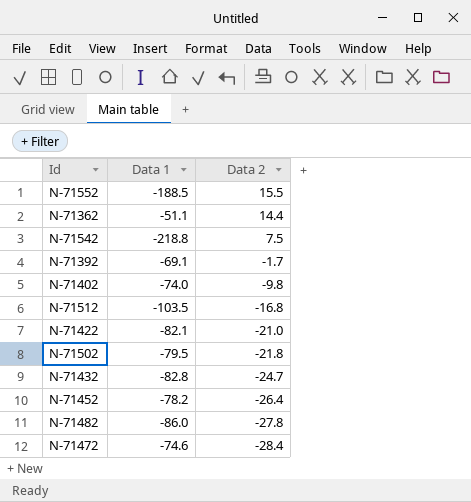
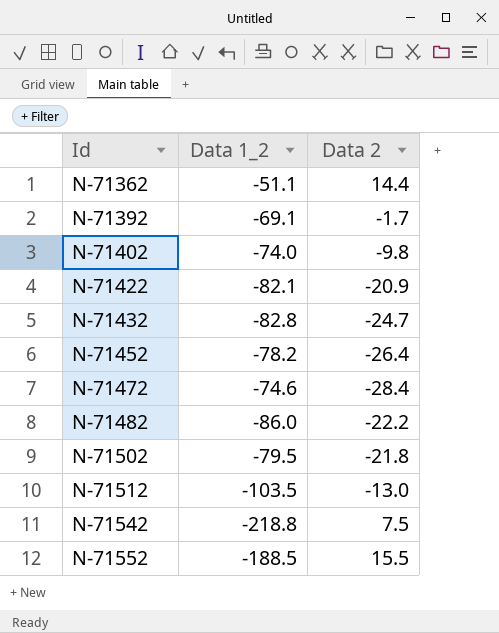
row order: Data 2 descending -> Id ascending
column name: Data 1 -> Data 1_2
N-71422 | Data 2: -21.0 -> -20.9
N-71482 | Data 2: -27.8 -> -22.2
N-71512 | Data 2: -16.8 -> -13.0

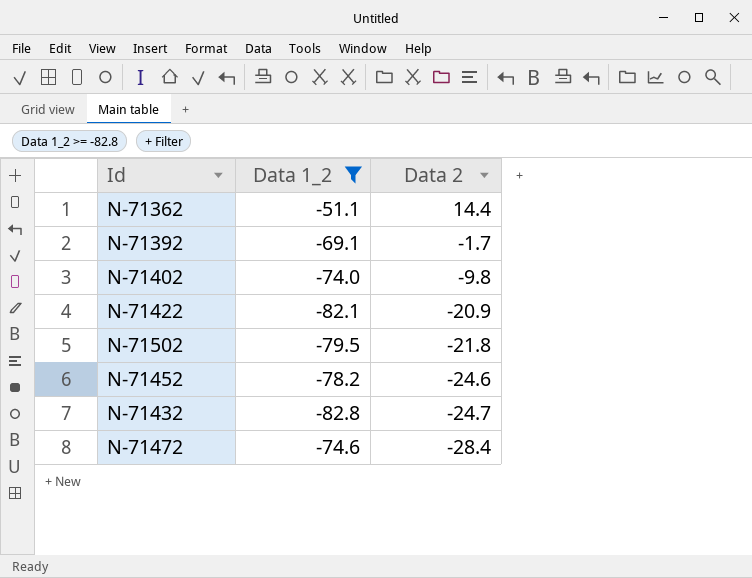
filter: none -> Data 1_2 >= -82.8
row order: Id ascending -> Data 2 descending
N-71452 | Data 2: -26.4 -> -24.6

